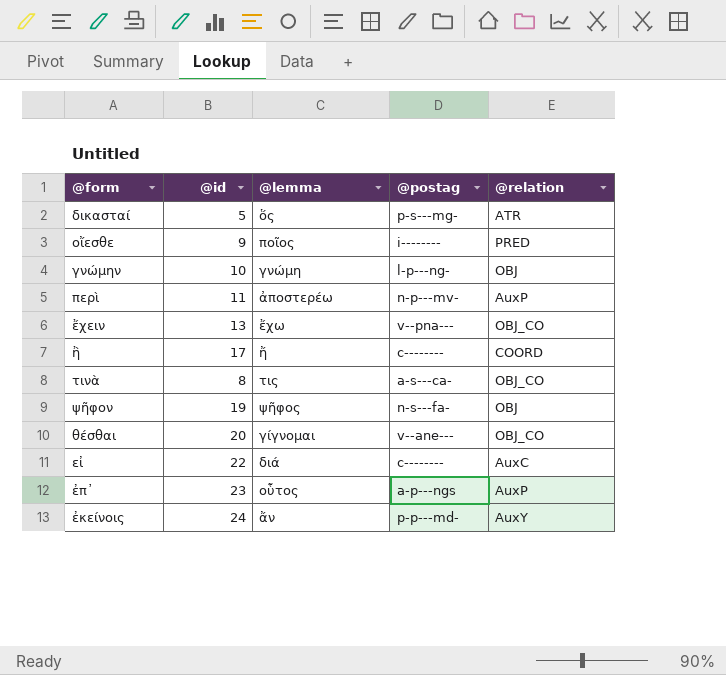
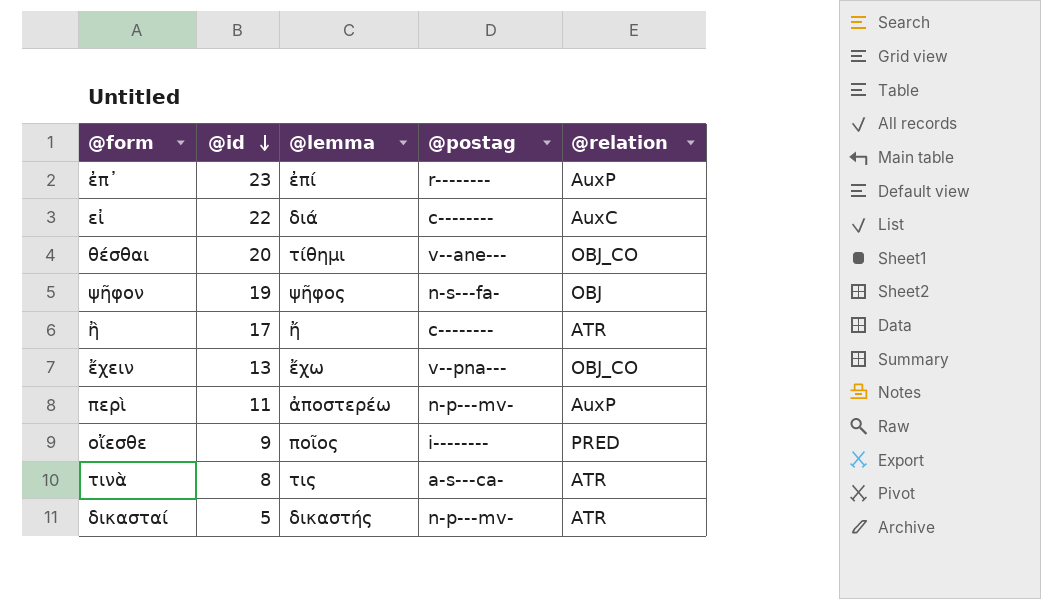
row order: none -> @id descending
row γνώμην: 10 | γνώμη | l-p---ng- | OBJ -> none
row ἐκείνοις: 24 | ἄν | p-p---md- | AuxY -> none
ἐπ᾽ | @lemma: οὗτος -> ἐπί
ἐπ᾽ | @postag: a-p---ngs -> r--------
θέσθαι | @lemma: γίγνομαι -> τίθημι
ἢ | @relation: COORD -> ATR
τινὰ | @relation: OBJ_CO -> ATR
δικασταί | @lemma: ὅς -> δικαστής
δικασταί | @postag: p-s---mg- -> n-p---mv-

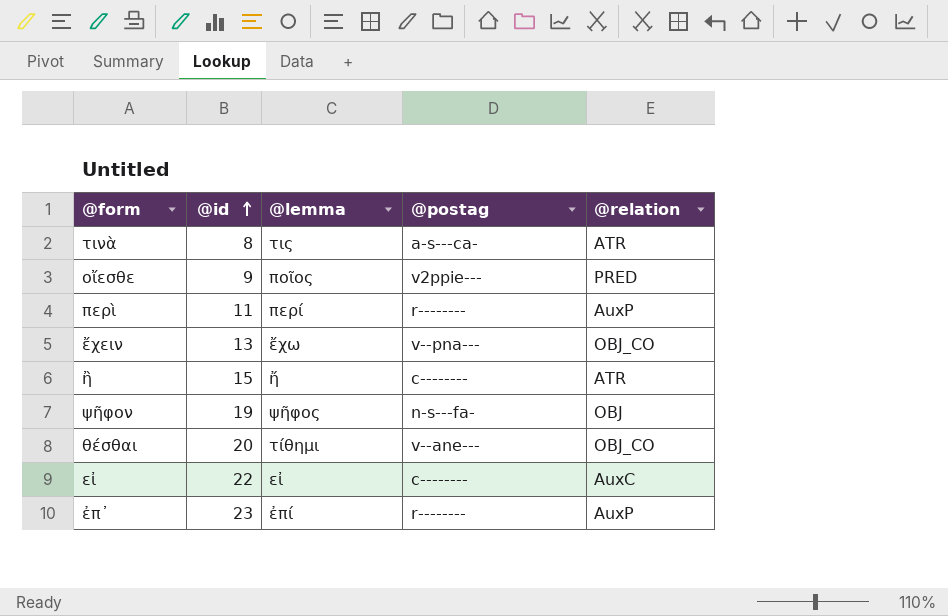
row order: @id descending -> @id ascending
row δικασταί: 5 | δικαστής | n-p---mv- | ATR -> none
οἴεσθε | @postag: i-------- -> v2ppie---
περὶ | @lemma: ἀποστερέω -> περί
περὶ | @postag: n-p---mv- -> r--------
ἢ | @id: 17 -> 15
εἰ | @lemma: διά -> εἰ

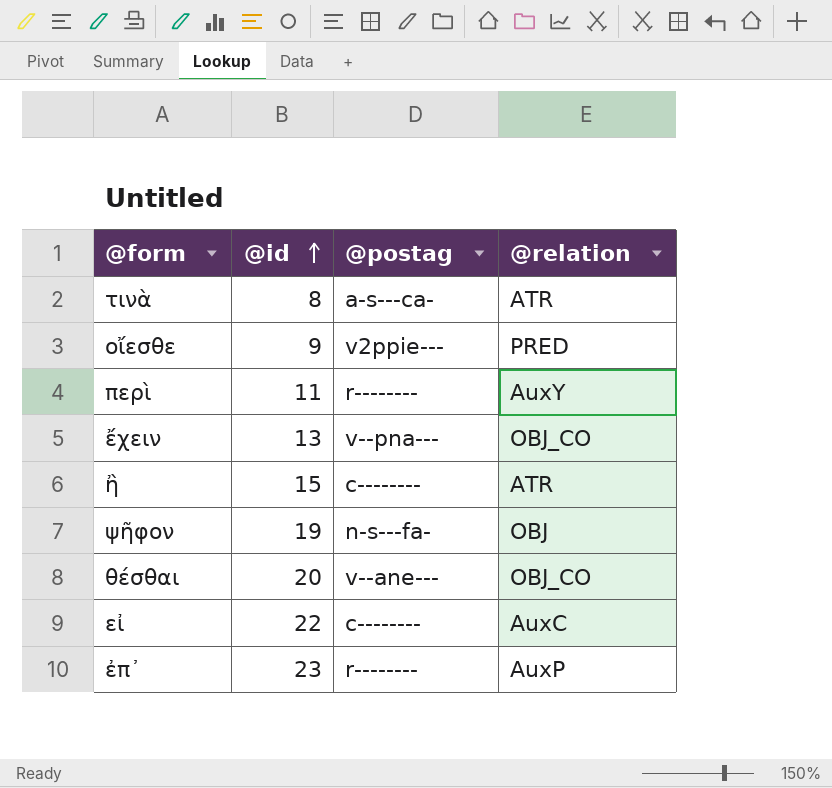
column @lemma | position: 3 -> none
περὶ | @relation: AuxP -> AuxY

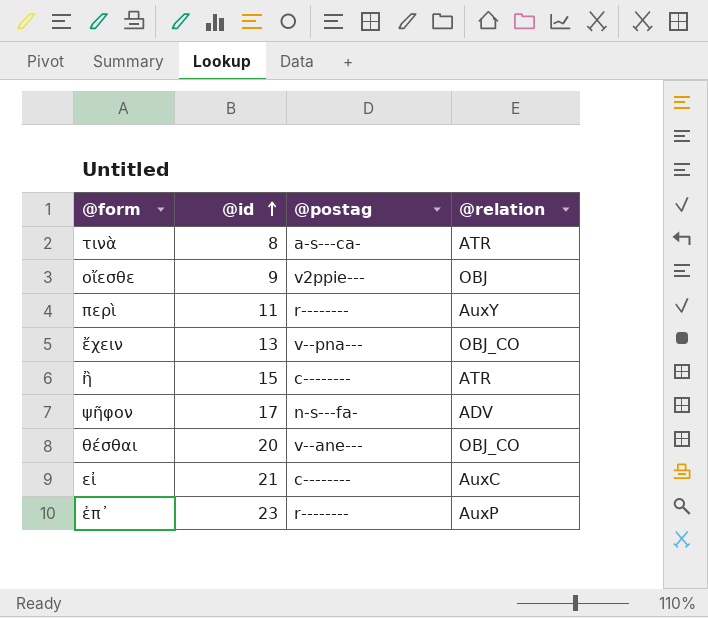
οἴεσθε | @relation: PRED -> OBJ
ψῆφον | @id: 19 -> 17
ψῆφον | @relation: OBJ -> ADV
εἰ | @id: 22 -> 21

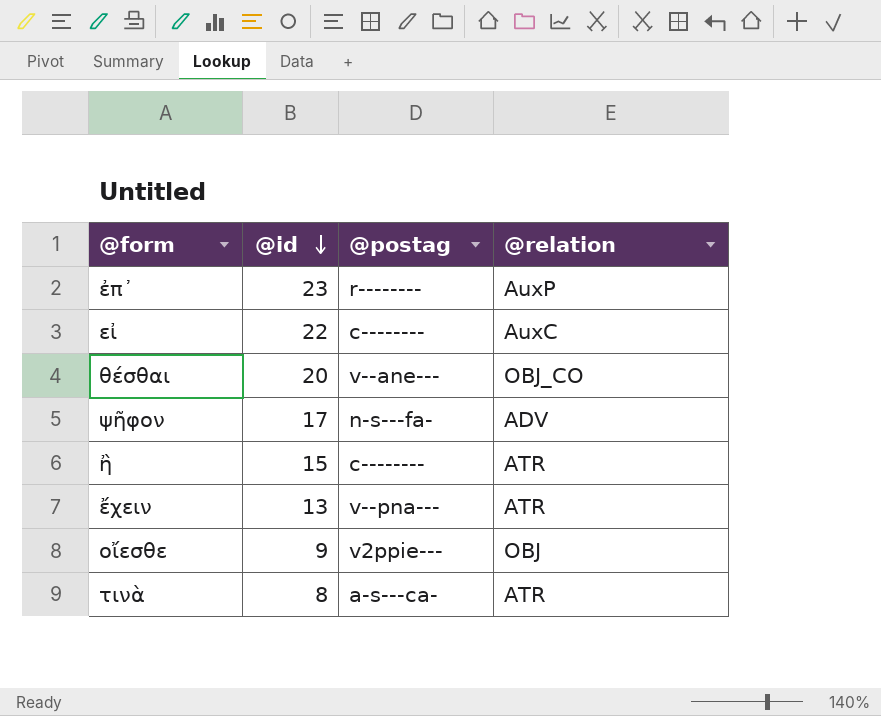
row order: @id ascending -> @id descending
row περὶ: 11 | r-------- | AuxY -> none
εἰ | @id: 21 -> 22
ἔχειν | @relation: OBJ_CO -> ATR

